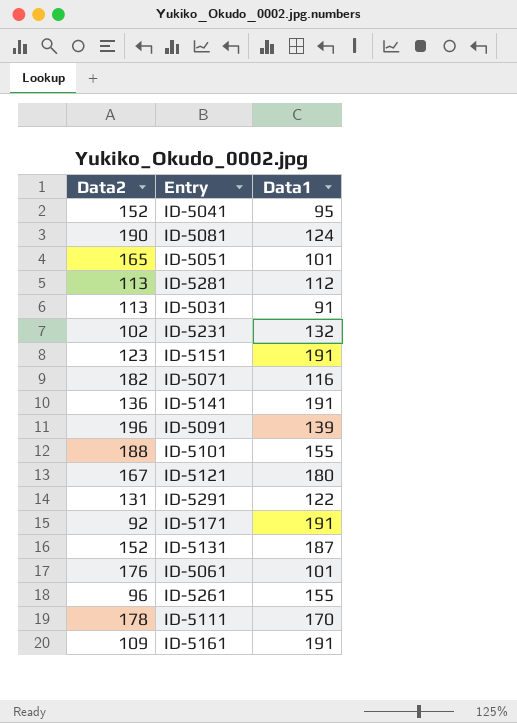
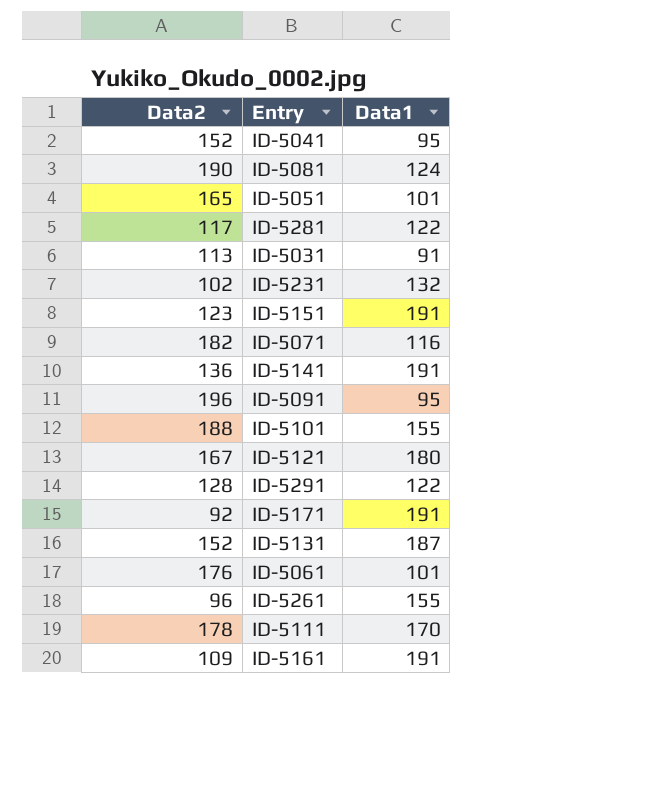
ID-5281 | Data2: 113 -> 117
ID-5281 | Data1: 112 -> 122
ID-5091 | Data1: 139 -> 95
ID-5291 | Data2: 131 -> 128

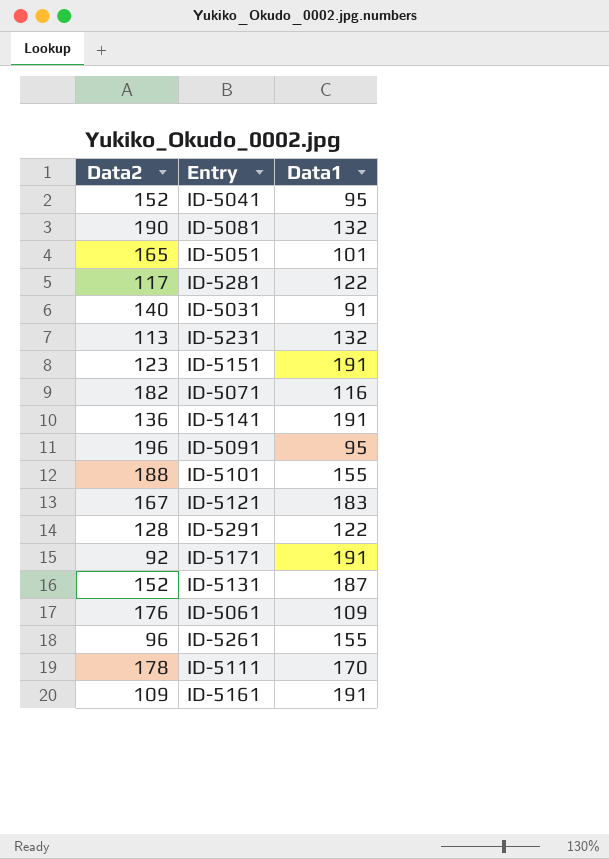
ID-5081 | Data1: 124 -> 132
ID-5031 | Data2: 113 -> 140
ID-5231 | Data2: 102 -> 113
ID-5121 | Data1: 180 -> 183
ID-5061 | Data1: 101 -> 109

